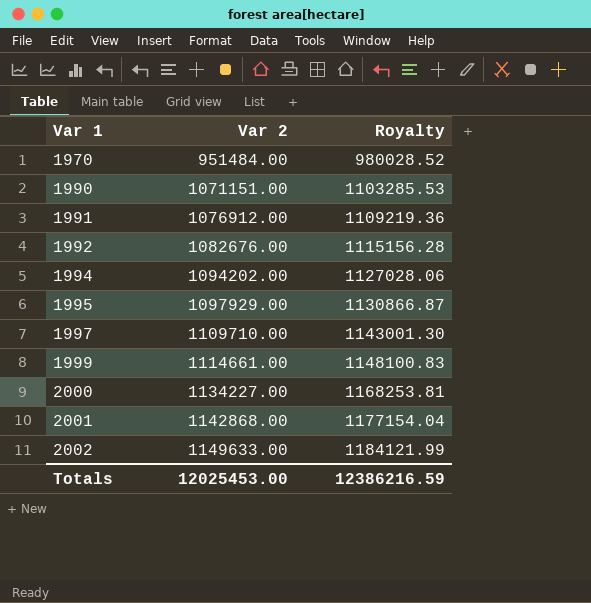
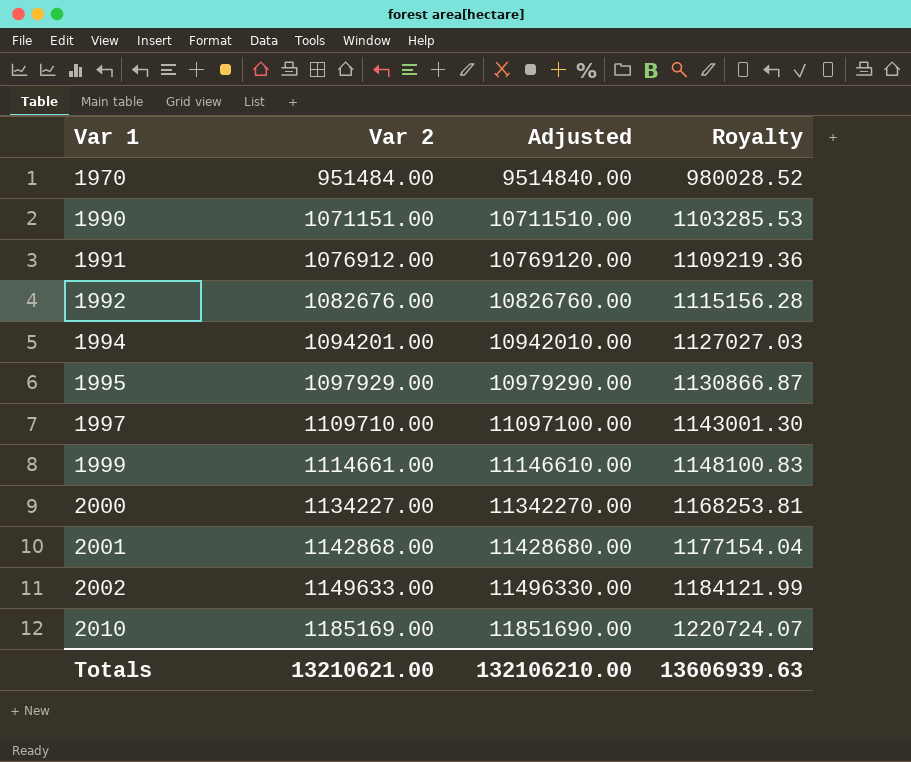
column Adjusted | formula: none -> [Var 2] * 10
1994 | Var 2: 1094202.00 -> 1094201.00
1994 | Royalty: 1127028.06 -> 1127027.03
row 2010: none -> 1185169.00 | 11851690.00 | 1220724.07
Totals | Var 2: 12025453.00 -> 13210621.00
Totals | Royalty: 12386216.59 -> 13606939.63

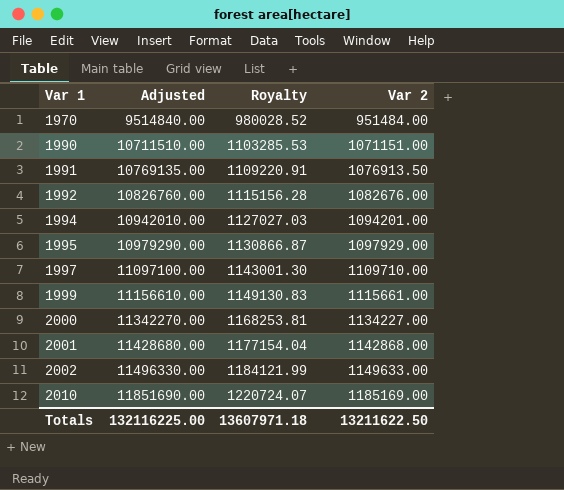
column Var 2 | position: 2 -> 4
1991 | Adjusted: 10769120.00 -> 10769135.00
1991 | Royalty: 1109219.36 -> 1109220.91
1991 | Var 2: 1076912.00 -> 1076913.50
1999 | Adjusted: 11146610.00 -> 11156610.00
1999 | Royalty: 1148100.83 -> 1149130.83
1999 | Var 2: 1114661.00 -> 1115661.00
Totals | Adjusted: 132106210.00 -> 132116225.00
Totals | Royalty: 13606939.63 -> 13607971.18
Totals | Var 2: 13210621.00 -> 13211622.50

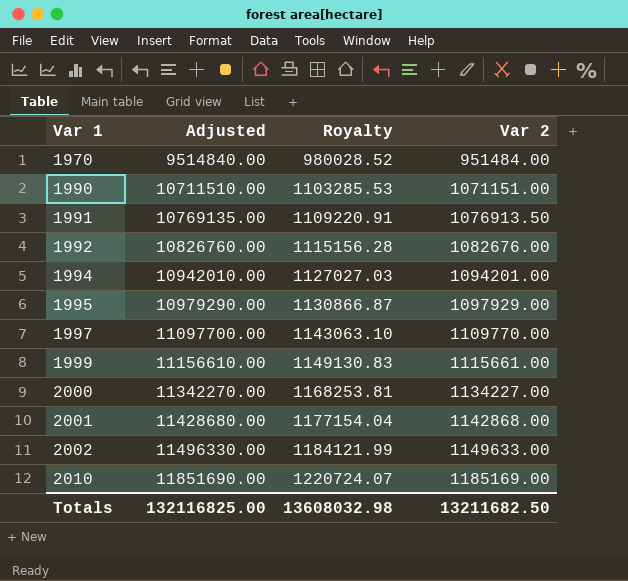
1997 | Adjusted: 11097100.00 -> 11097700.00
1997 | Royalty: 1143001.30 -> 1143063.10
1997 | Var 2: 1109710.00 -> 1109770.00
Totals | Adjusted: 132116225.00 -> 132116825.00
Totals | Royalty: 13607971.18 -> 13608032.98
Totals | Var 2: 13211622.50 -> 13211682.50

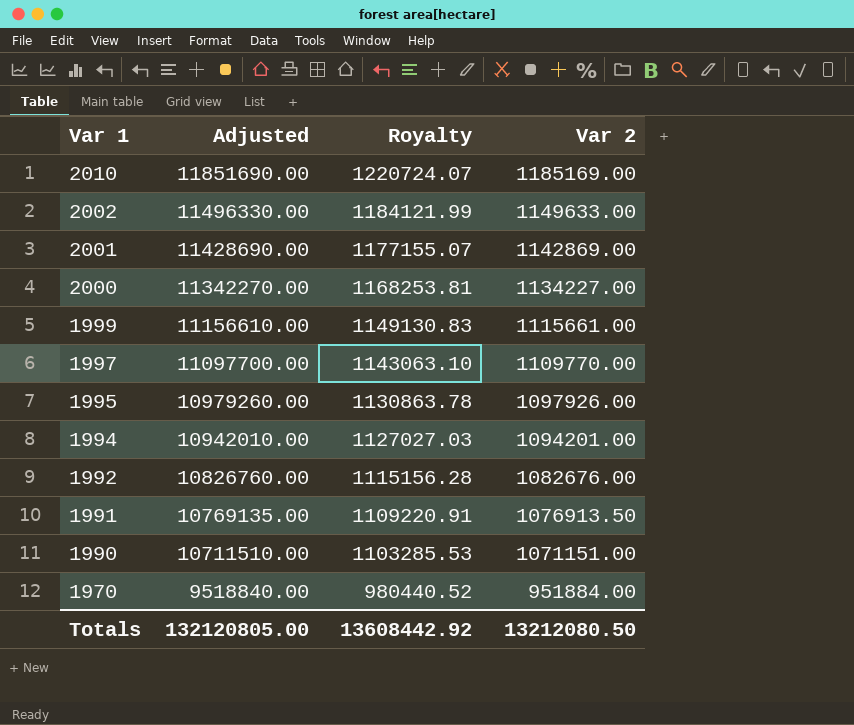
row order: Var 1 ascending -> Var 1 descending
2001 | Adjusted: 11428680.00 -> 11428690.00
2001 | Royalty: 1177154.04 -> 1177155.07
2001 | Var 2: 1142868.00 -> 1142869.00
1995 | Adjusted: 10979290.00 -> 10979260.00
1995 | Royalty: 1130866.87 -> 1130863.78
1995 | Var 2: 1097929.00 -> 1097926.00
1970 | Adjusted: 9514840.00 -> 9518840.00
1970 | Royalty: 980028.52 -> 980440.52
1970 | Var 2: 951484.00 -> 951884.00
Totals | Adjusted: 132116825.00 -> 132120805.00
Totals | Royalty: 13608032.98 -> 13608442.92
Totals | Var 2: 13211682.50 -> 13212080.50

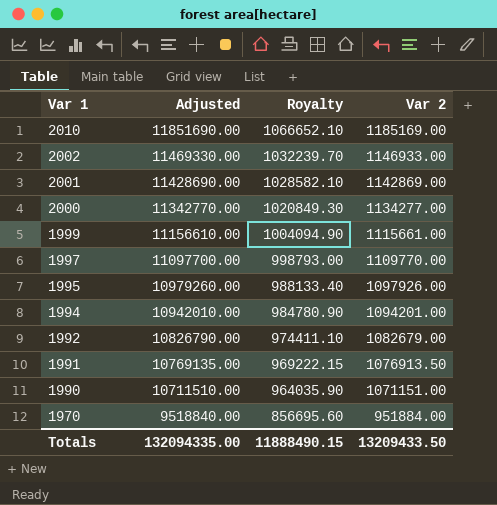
column Royalty | formula: [Var 2] * 1.03 -> [Var 2] * 0.9
2002 | Adjusted: 11496330.00 -> 11469330.00
2002 | Var 2: 1149633.00 -> 1146933.00
2000 | Adjusted: 11342270.00 -> 11342770.00
2000 | Var 2: 1134227.00 -> 1134277.00
1992 | Adjusted: 10826760.00 -> 10826790.00
1992 | Var 2: 1082676.00 -> 1082679.00
Totals | Adjusted: 132120805.00 -> 132094335.00
Totals | Royalty: 13608442.92 -> 11888490.15
Totals | Var 2: 13212080.50 -> 13209433.50

